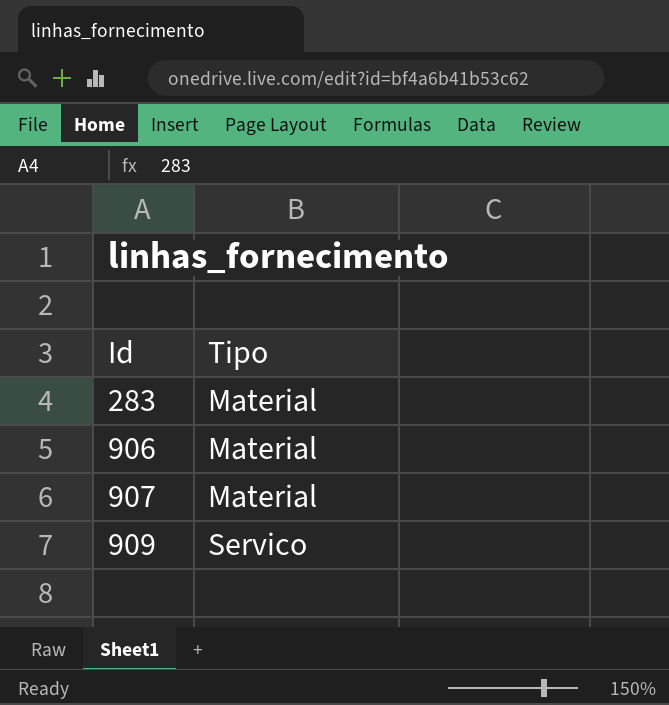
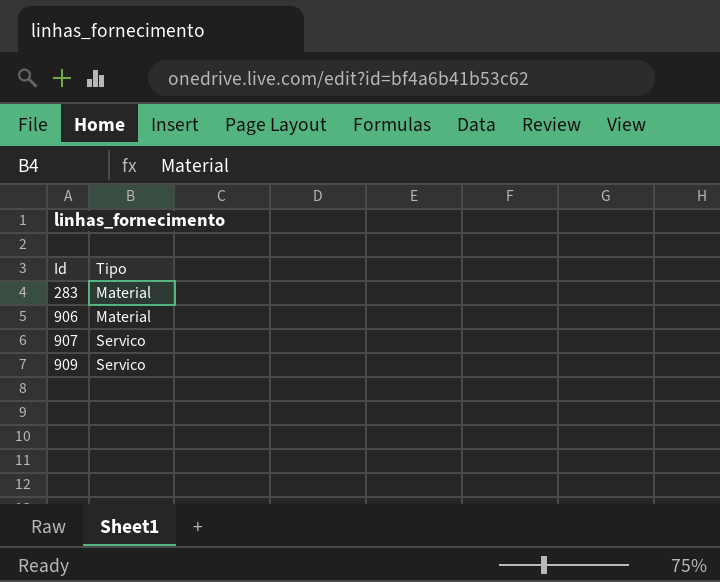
907 | Tipo: Material -> Servico

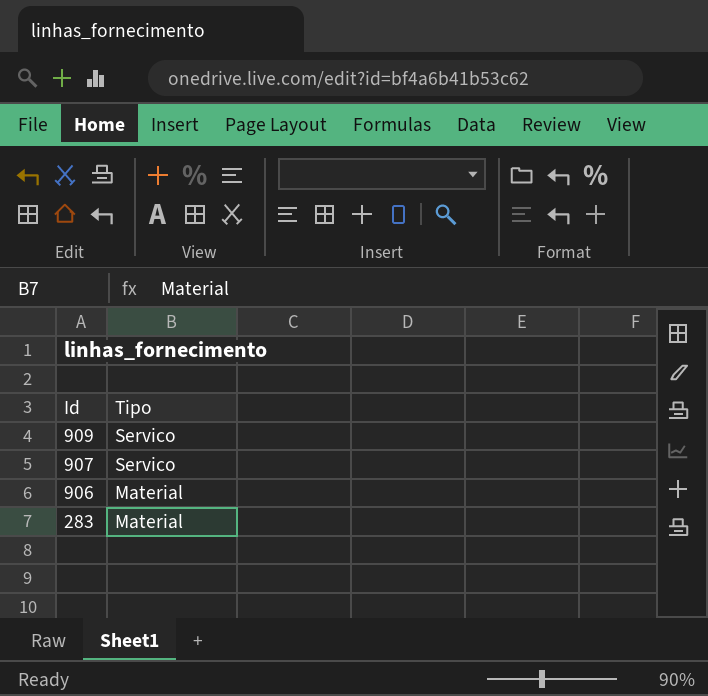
row order: Id ascending -> Id descending

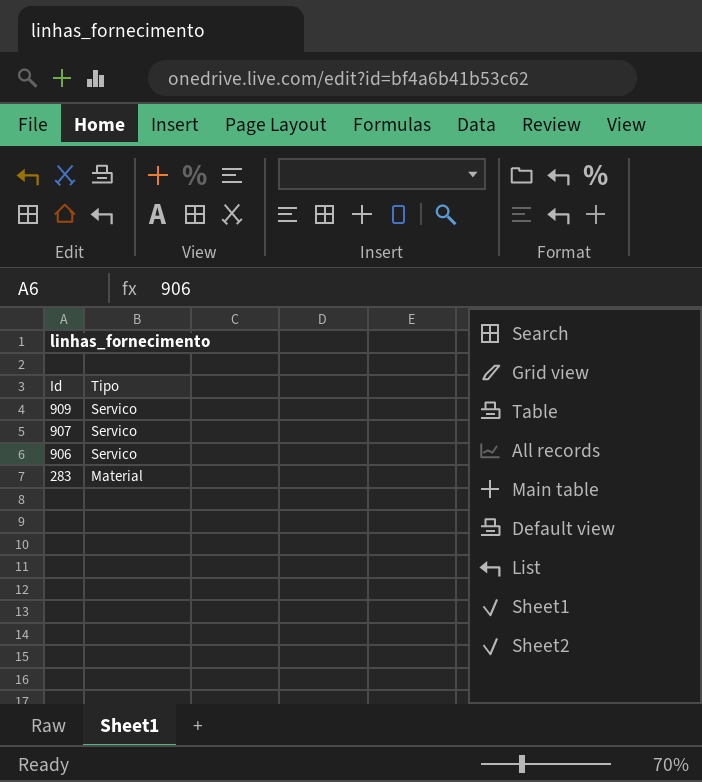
906 | Tipo: Material -> Servico

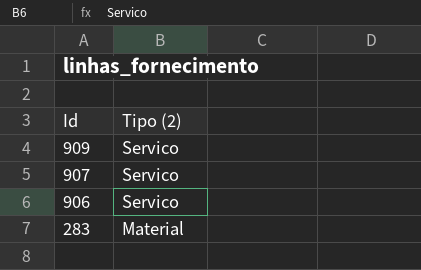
column name: Tipo -> Tipo (2)

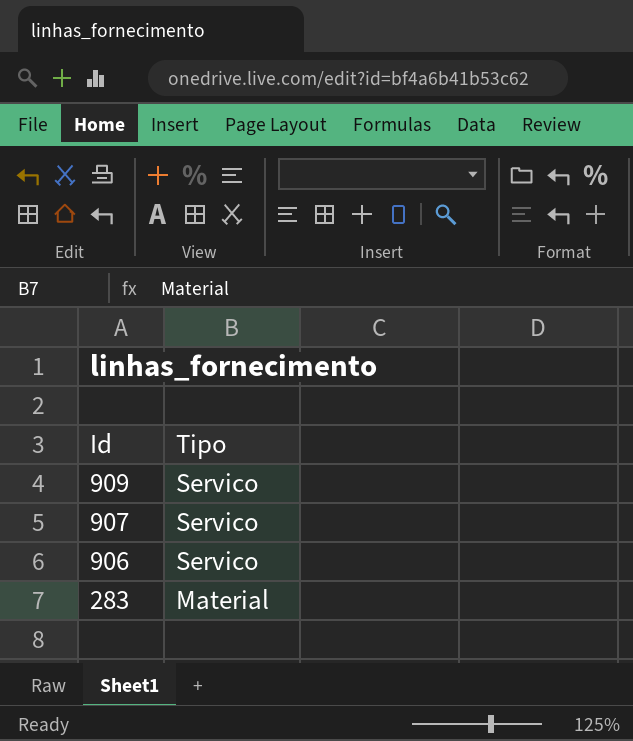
column name: Tipo (2) -> Tipo

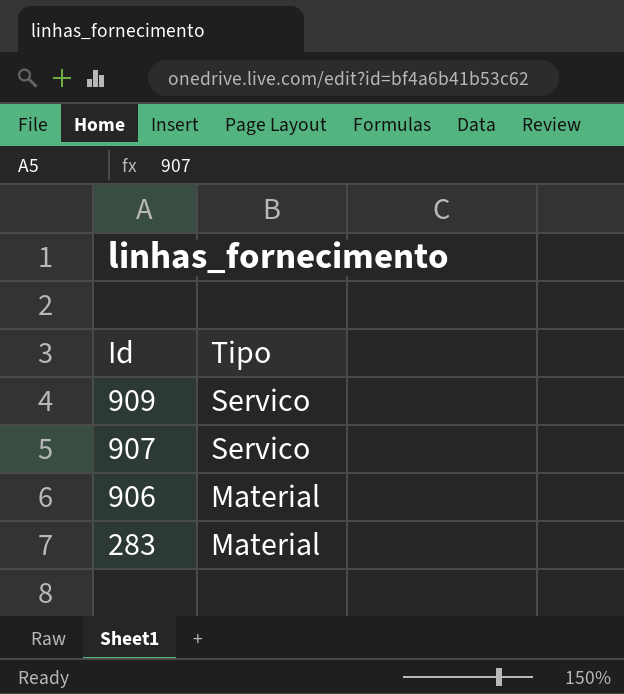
906 | Tipo: Servico -> Material

